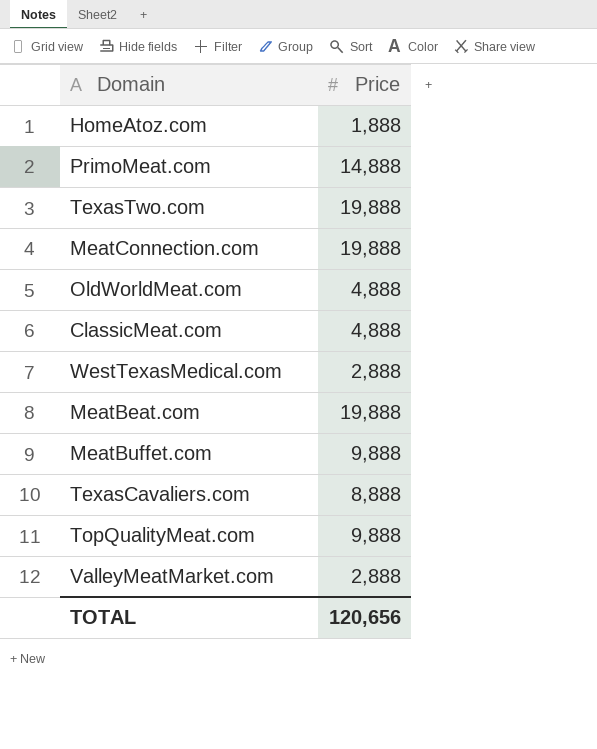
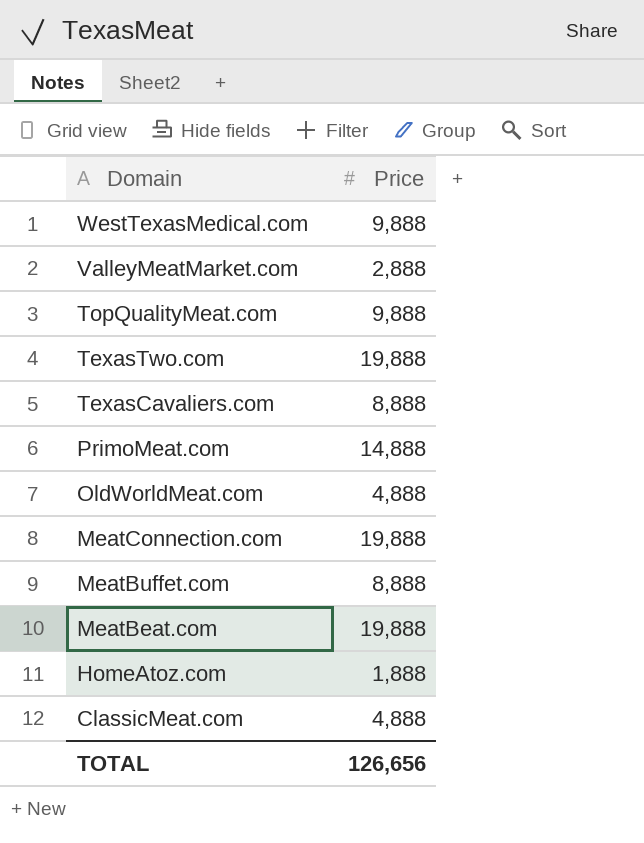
row order: none -> Domain descending
WestTexasMedical.com | Price: 2,888 -> 9,888
MeatBuffet.com | Price: 9,888 -> 8,888
TOTAL | Price: 120,656 -> 126,656

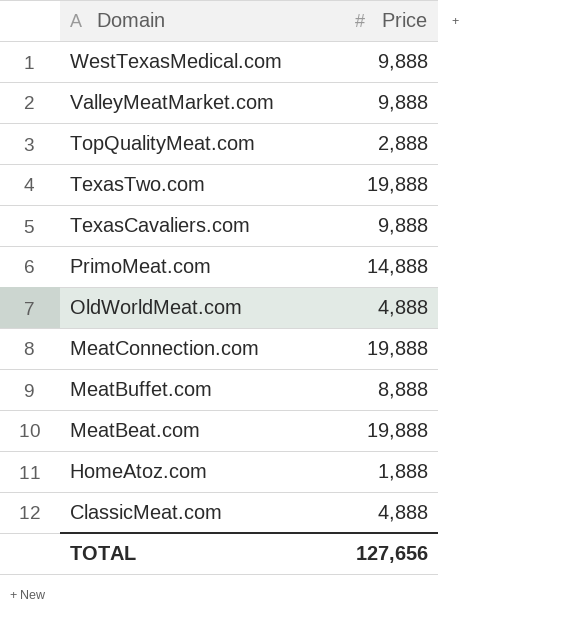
ValleyMeatMarket.com | Price: 2,888 -> 9,888
TopQualityMeat.com | Price: 9,888 -> 2,888
TexasCavaliers.com | Price: 8,888 -> 9,888
TOTAL | Price: 126,656 -> 127,656

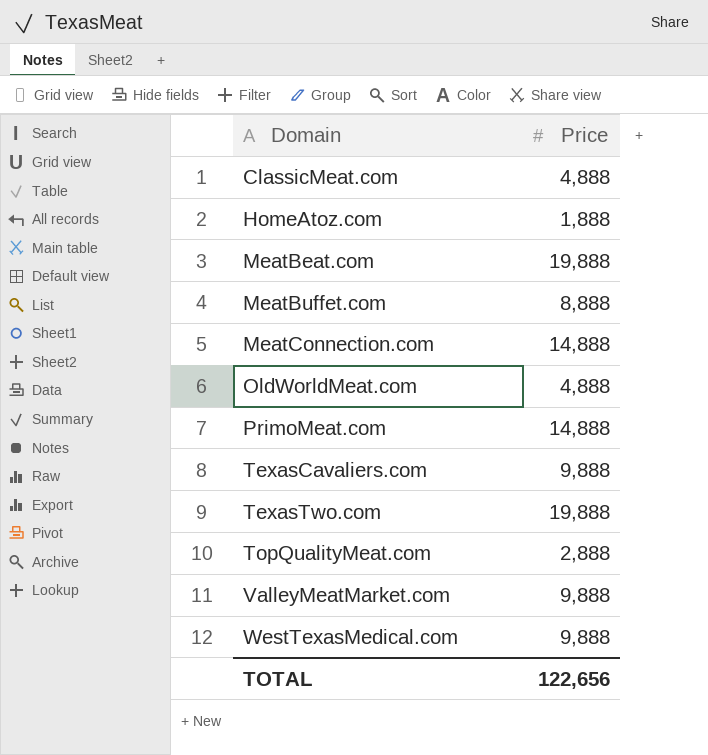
row order: Domain descending -> Domain ascending
MeatConnection.com | Price: 19,888 -> 14,888
TOTAL | Price: 127,656 -> 122,656

